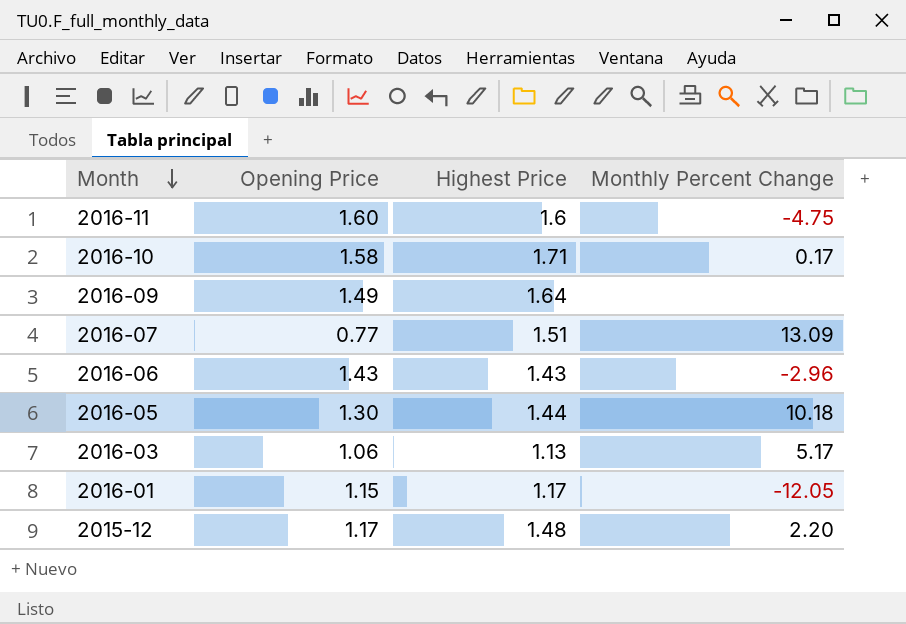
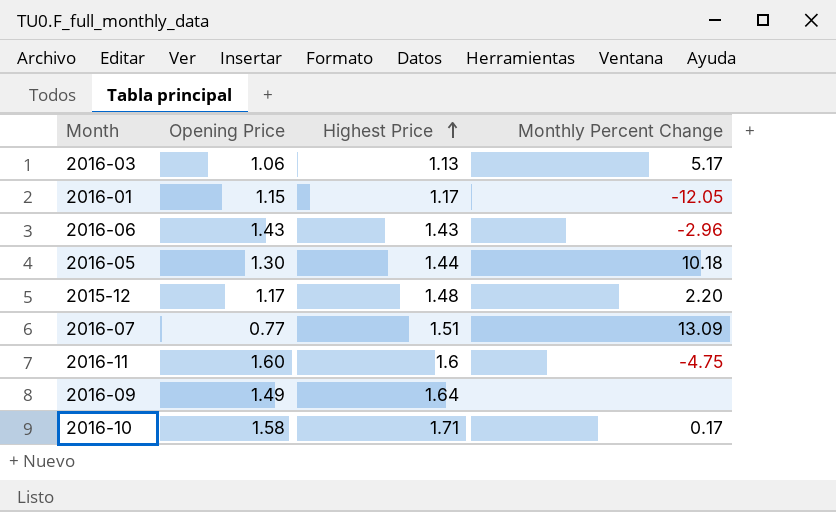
row order: Month descending -> Highest Price ascending

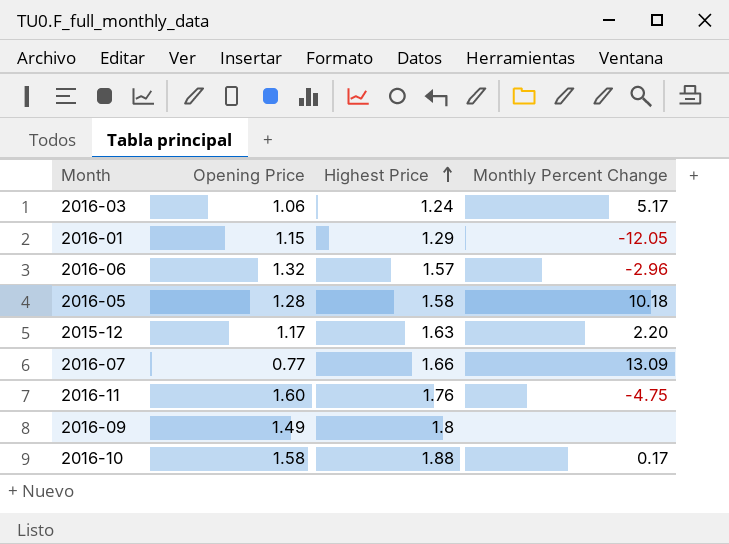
2016-03 | Highest Price: 1.13 -> 1.24
2016-01 | Highest Price: 1.17 -> 1.29
2016-06 | Opening Price: 1.43 -> 1.32
2016-06 | Highest Price: 1.43 -> 1.57
2016-05 | Opening Price: 1.30 -> 1.28
2016-05 | Highest Price: 1.44 -> 1.58
2015-12 | Highest Price: 1.48 -> 1.63
2016-07 | Highest Price: 1.51 -> 1.66
2016-11 | Highest Price: 1.6 -> 1.76
2016-09 | Highest Price: 1.64 -> 1.8
2016-10 | Highest Price: 1.71 -> 1.88

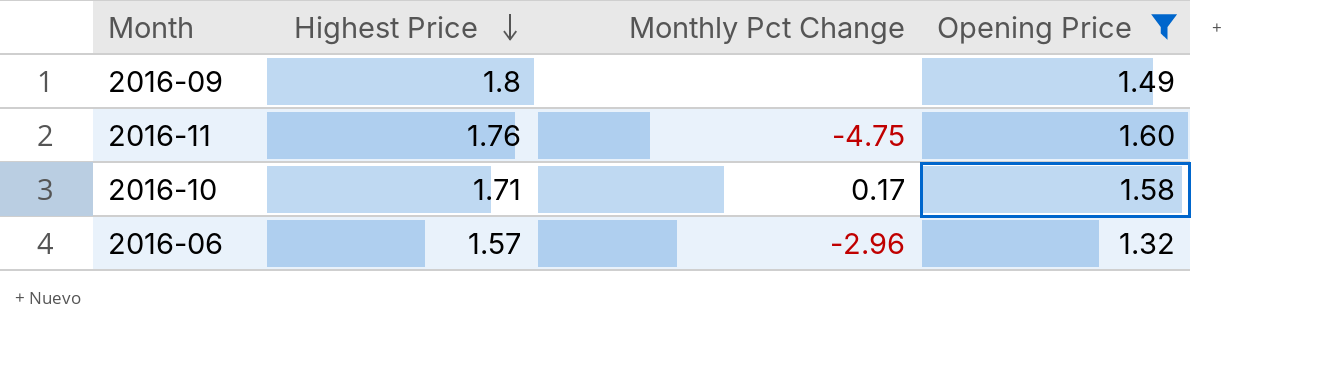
filter: none -> Opening Price >= 1.32
row order: Highest Price ascending -> Highest Price descending
column name: Monthly Percent Change -> Monthly Pct Change
column Opening Price | position: 2 -> 4
2016-10 | Highest Price: 1.88 -> 1.71

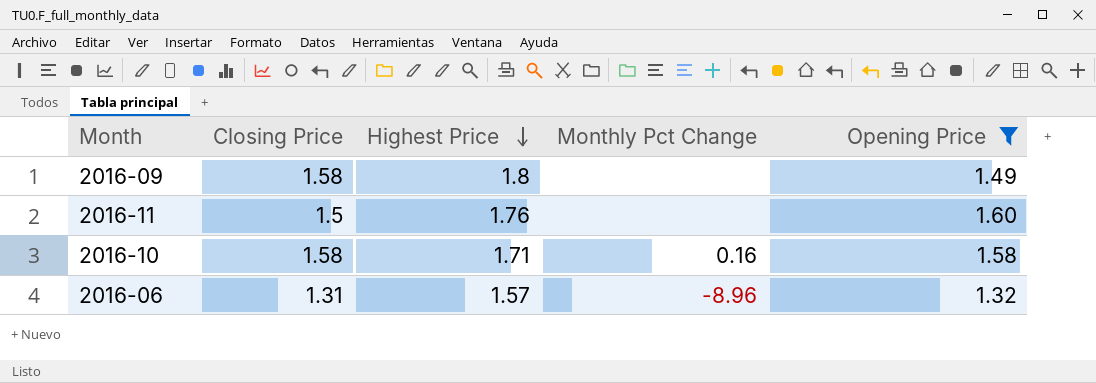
column Closing Price | position: none -> 2
2016-11 | Monthly Pct Change: -4.75 -> none
2016-10 | Monthly Pct Change: 0.17 -> 0.16
2016-06 | Monthly Pct Change: -2.96 -> -8.96

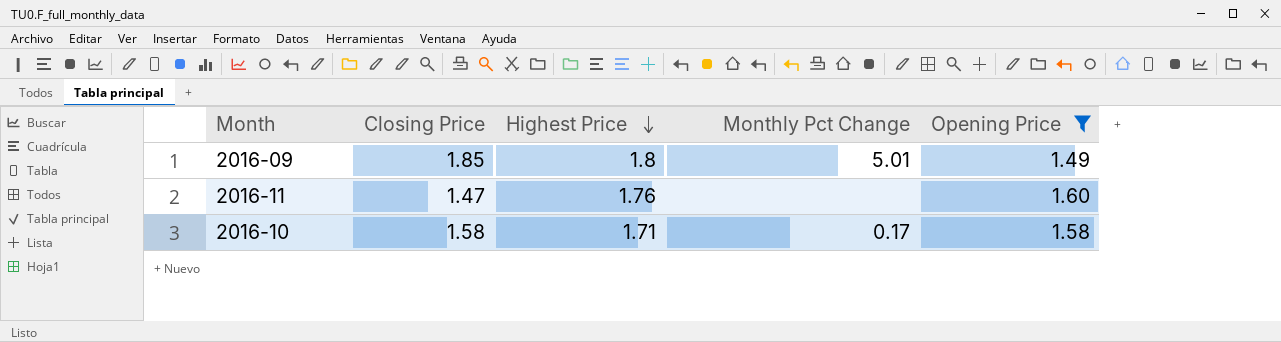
row 2016-06: 1.31 | 1.57 | -8.96 | 1.32 -> none
2016-09 | Closing Price: 1.58 -> 1.85
2016-09 | Monthly Pct Change: none -> 5.01
2016-11 | Closing Price: 1.5 -> 1.47
2016-10 | Monthly Pct Change: 0.16 -> 0.17

